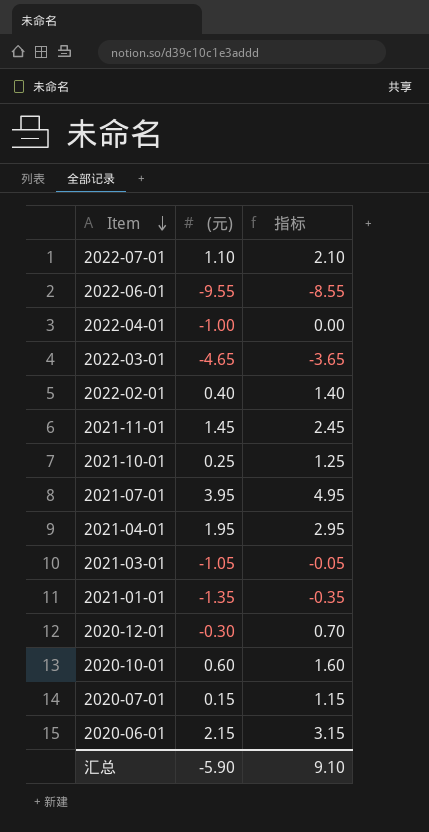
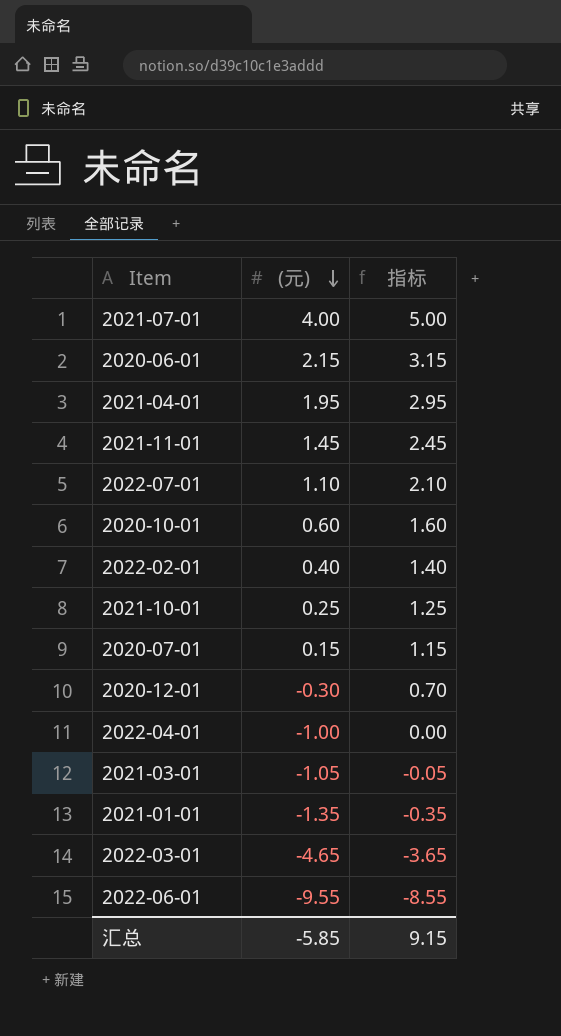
row order: Item descending -> (元) descending
2021-07-01 | (元): 3.95 -> 4.00
2021-07-01 | 指标: 4.95 -> 5.00
汇总 | (元): -5.90 -> -5.85
汇总 | 指标: 9.10 -> 9.15

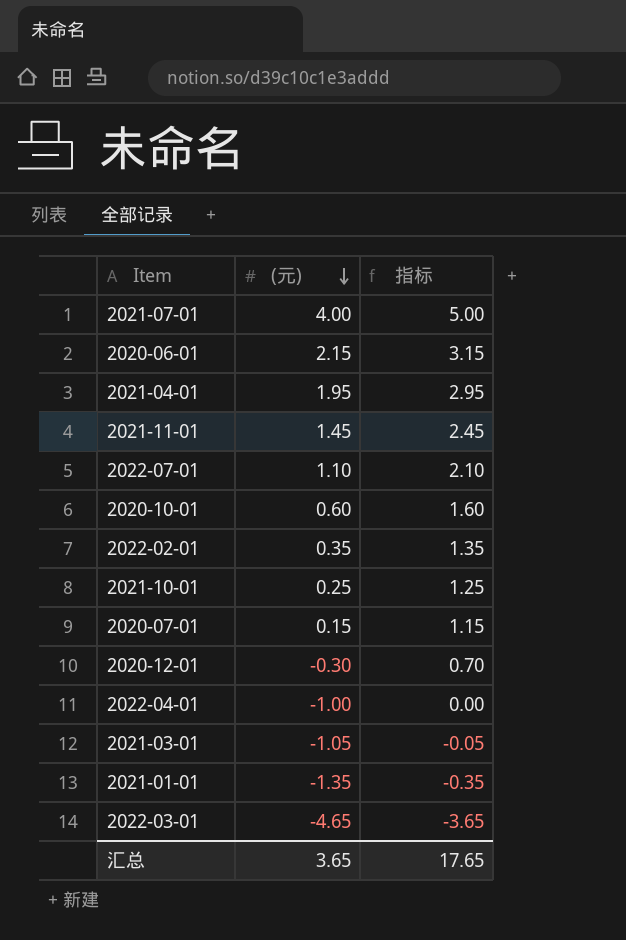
row 2022-06-01: -9.55 | -8.55 -> none
2022-02-01 | (元): 0.40 -> 0.35
2022-02-01 | 指标: 1.40 -> 1.35
汇总 | (元): -5.85 -> 3.65
汇总 | 指标: 9.15 -> 17.65

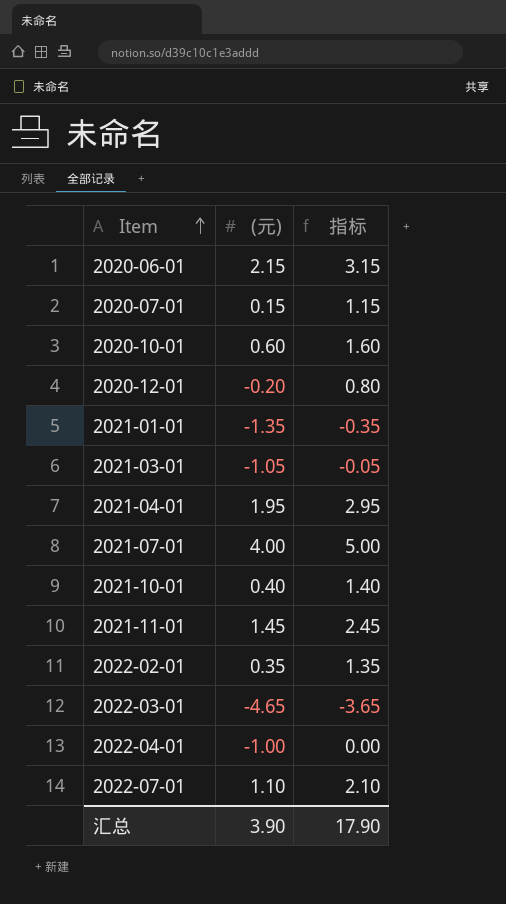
row order: (元) descending -> Item ascending
2020-12-01 | (元): -0.30 -> -0.20
2020-12-01 | 指标: 0.70 -> 0.80
2021-10-01 | (元): 0.25 -> 0.40
2021-10-01 | 指标: 1.25 -> 1.40
汇总 | (元): 3.65 -> 3.90
汇总 | 指标: 17.65 -> 17.90

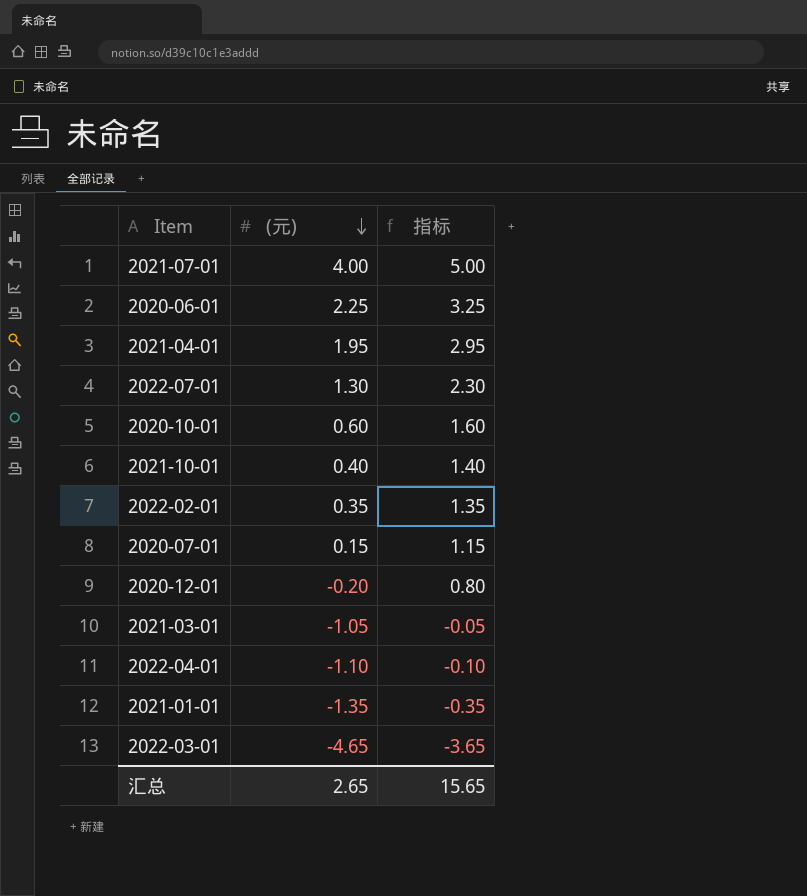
row order: Item ascending -> (元) descending
row 2021-11-01: 1.45 | 2.45 -> none
2020-06-01 | (元): 2.15 -> 2.25
2020-06-01 | 指标: 3.15 -> 3.25
2022-07-01 | (元): 1.10 -> 1.30
2022-07-01 | 指标: 2.10 -> 2.30
2022-04-01 | (元): -1.00 -> -1.10
2022-04-01 | 指标: 0.00 -> -0.10
汇总 | (元): 3.90 -> 2.65
汇总 | 指标: 17.90 -> 15.65

